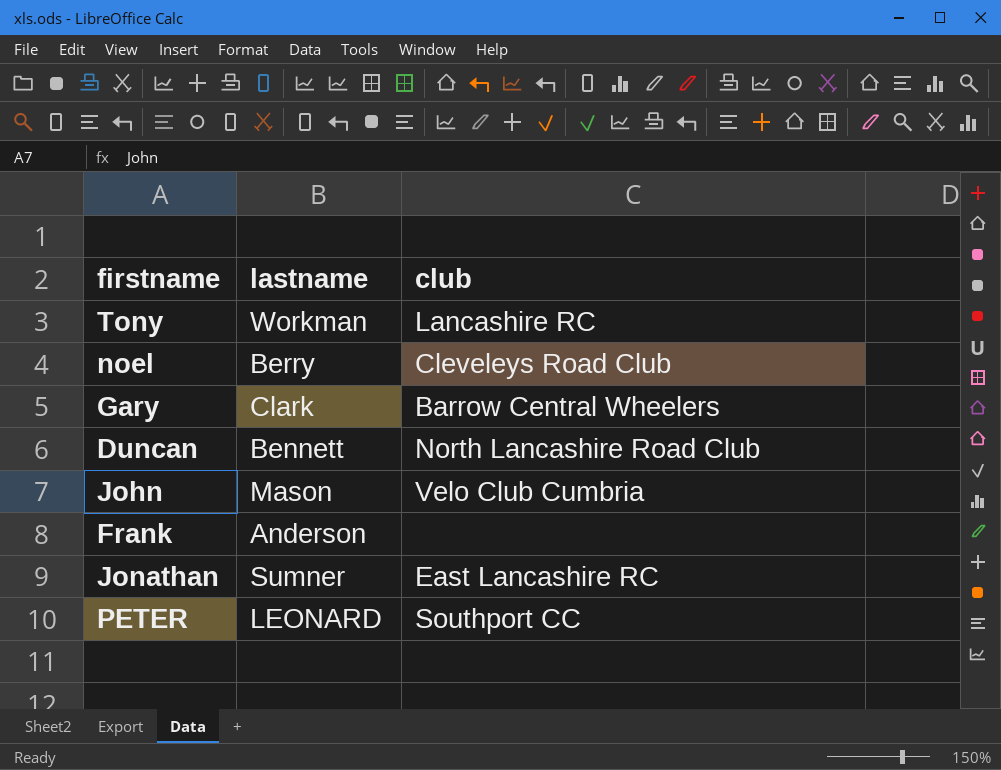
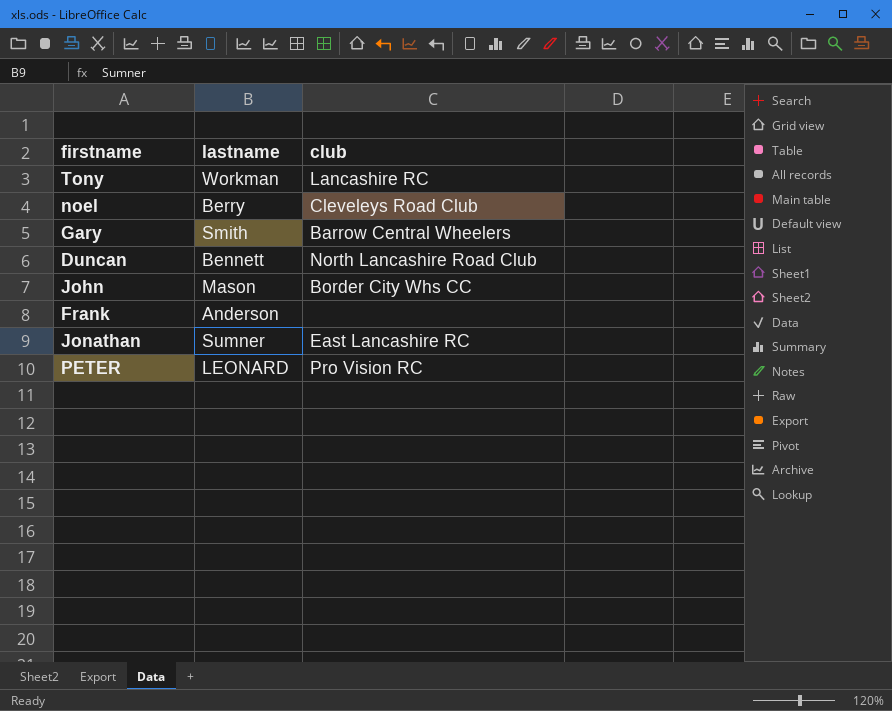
Gary | lastname: Clark -> Smith
John | club: Velo Club Cumbria -> Border City Whs CC
PETER | club: Southport CC -> Pro Vision RC

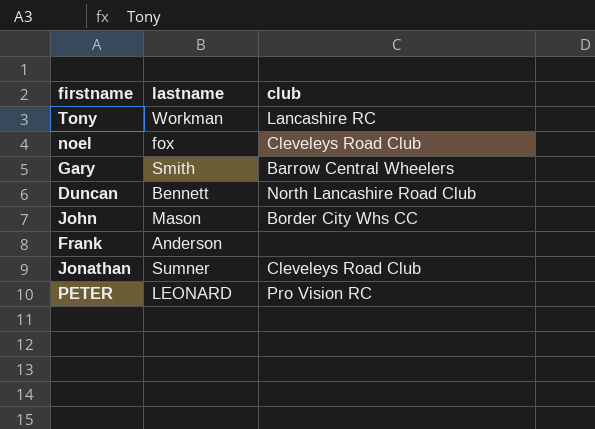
noel | lastname: Berry -> fox
Jonathan | club: East Lancashire RC -> Cleveleys Road Club

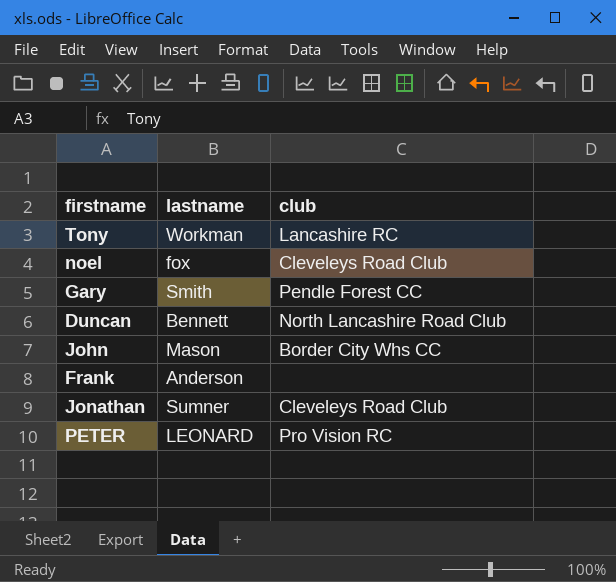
Gary | club: Barrow Central Wheelers -> Pendle Forest CC

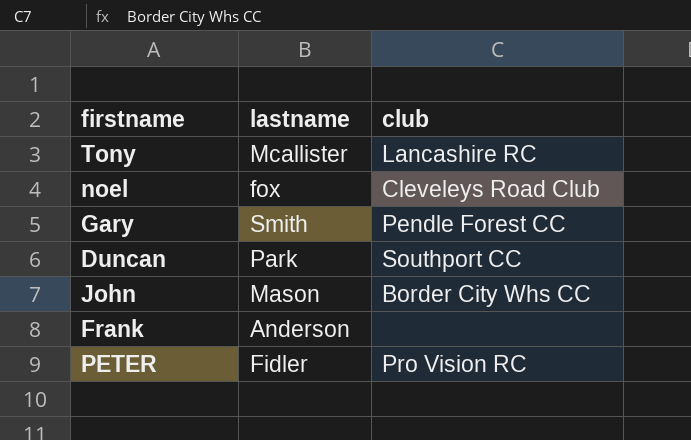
row Jonathan: Sumner | Cleveleys Road Club -> none
Tony | lastname: Workman -> Mcallister
Duncan | lastname: Bennett -> Park
Duncan | club: North Lancashire Road Club -> Southport CC
PETER | lastname: LEONARD -> Fidler

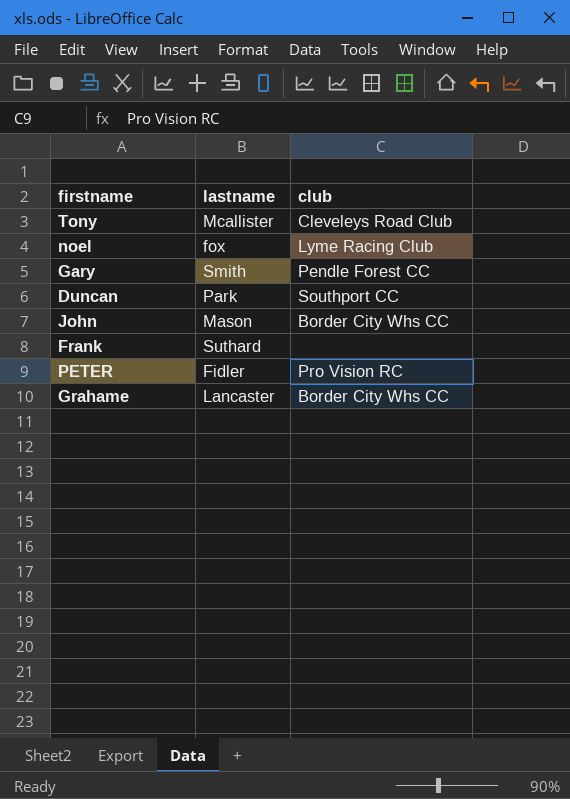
Tony | club: Lancashire RC -> Cleveleys Road Club
noel | club: Cleveleys Road Club -> Lyme Racing Club
Frank | lastname: Anderson -> Suthard
row Grahame: none -> Lancaster | Border City Whs CC

